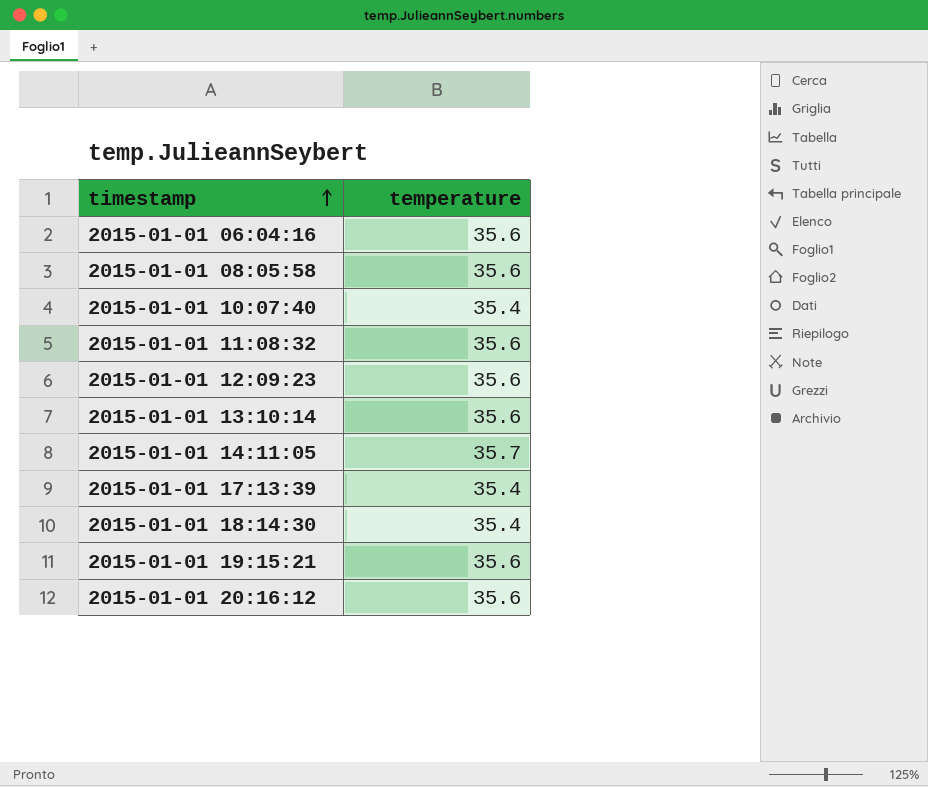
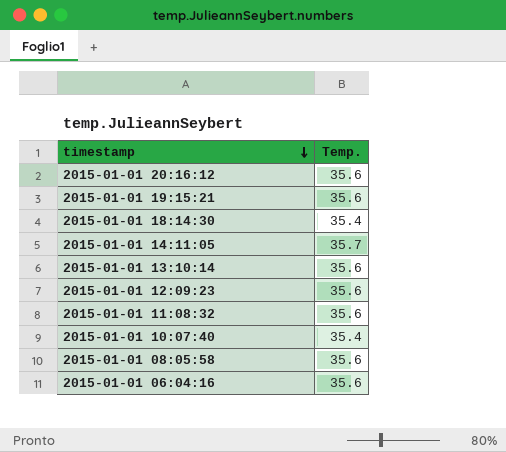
row order: timestamp ascending -> timestamp descending
column name: temperature -> Temp.
row 2015-01-01 17:13:39: 35.4 -> none

